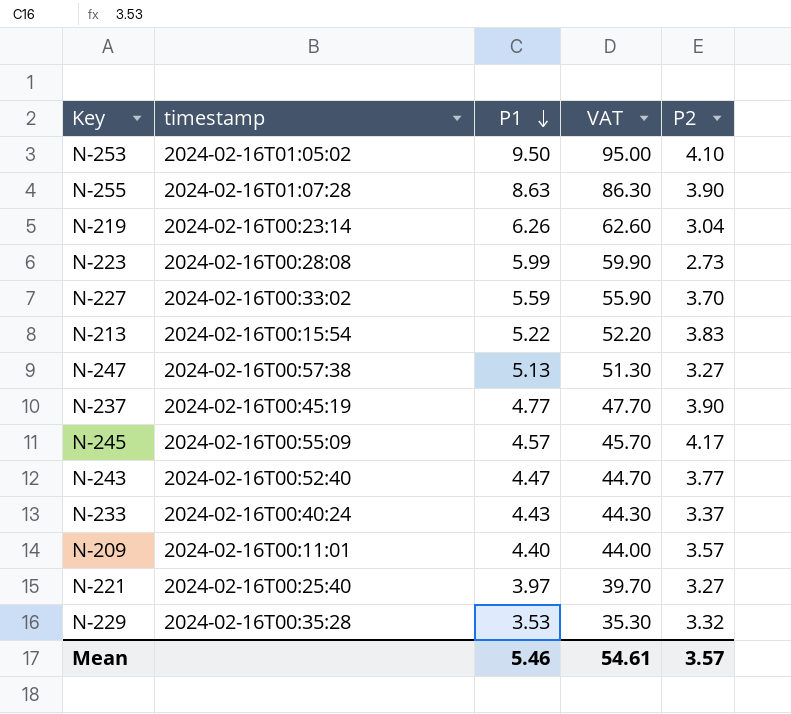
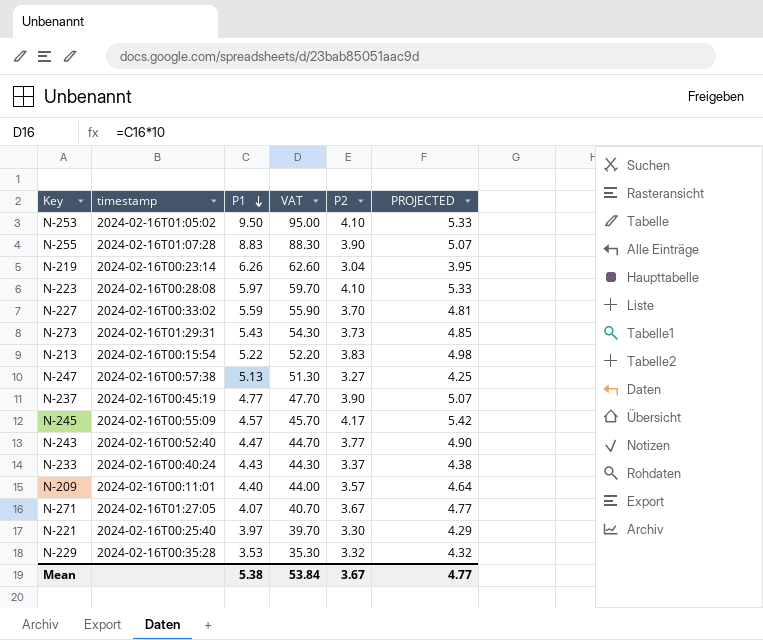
column PROJECTED | formula: none -> [P2] * 1.3
N-255 | P1: 8.63 -> 8.83
N-255 | VAT: 86.30 -> 88.30
N-223 | P1: 5.99 -> 5.97
N-223 | VAT: 59.90 -> 59.70
N-223 | P2: 2.73 -> 4.10
row N-273: none -> 2024-02-16T01:29:31 | 5.43 | 54.30 | 3.73 | 4.85
row N-271: none -> 2024-02-16T01:27:05 | 4.07 | 40.70 | 3.67 | 4.77
N-221 | P2: 3.27 -> 3.30
Mean | P1: 5.46 -> 5.38
Mean | VAT: 54.61 -> 53.84
Mean | P2: 3.57 -> 3.67

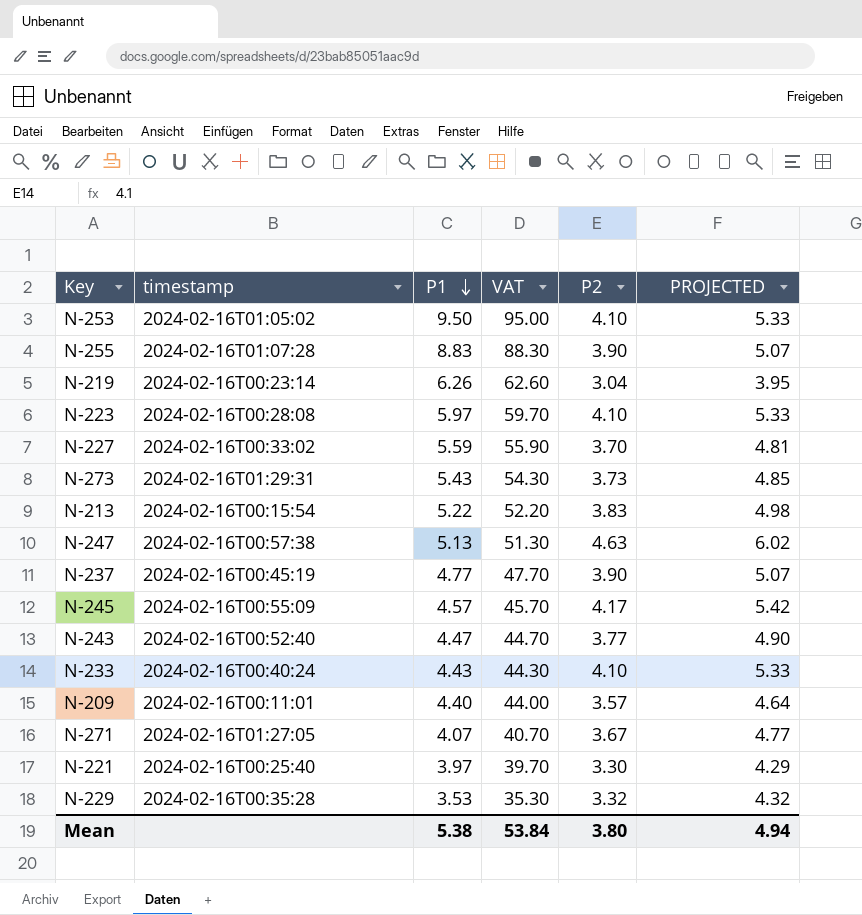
N-247 | P2: 3.27 -> 4.63
N-247 | PROJECTED: 4.25 -> 6.02
N-233 | P2: 3.37 -> 4.10
N-233 | PROJECTED: 4.38 -> 5.33
Mean | P2: 3.67 -> 3.80
Mean | PROJECTED: 4.77 -> 4.94

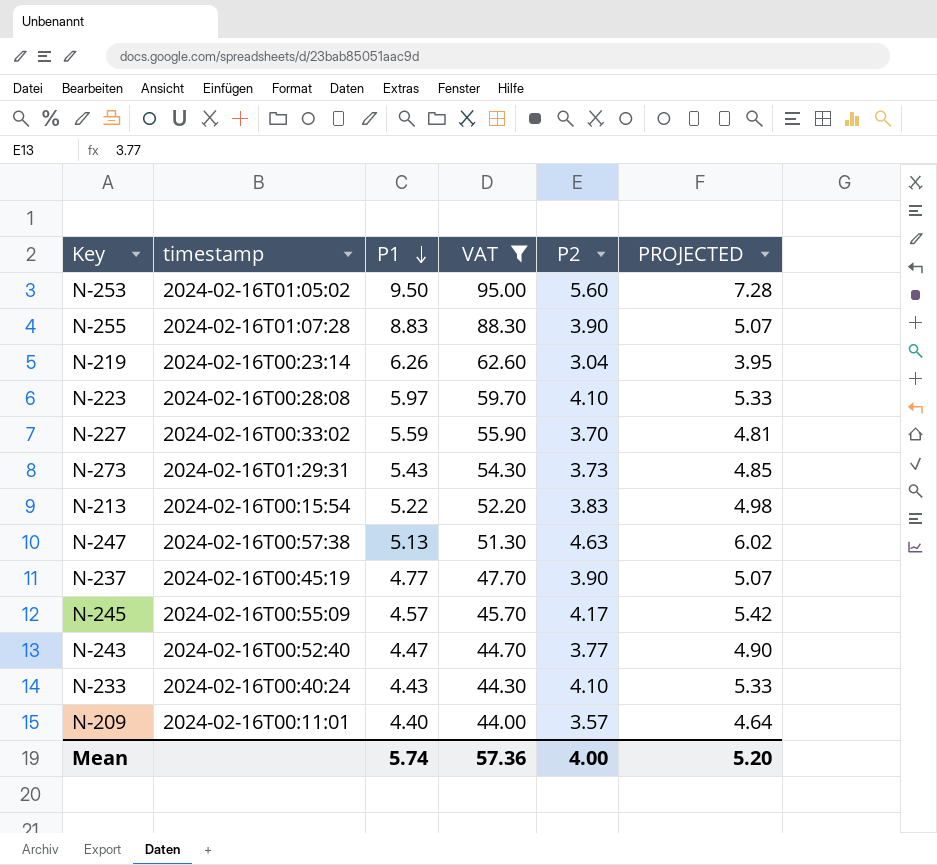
filter: none -> VAT >= 44.00
N-253 | P2: 4.10 -> 5.60
N-253 | PROJECTED: 5.33 -> 7.28
Mean | P1: 5.38 -> 5.74
Mean | VAT: 53.84 -> 57.36
Mean | P2: 3.80 -> 4.00
Mean | PROJECTED: 4.94 -> 5.20

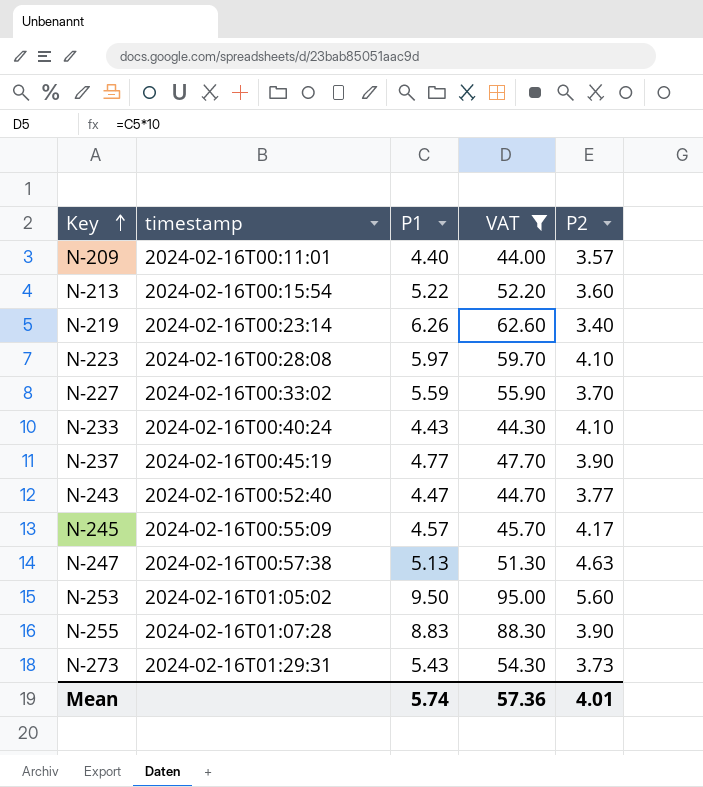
row order: P1 descending -> Key ascending
column PROJECTED | formula: [P2] * 1.3 -> none
N-213 | P2: 3.83 -> 3.60
N-219 | P2: 3.04 -> 3.40
Mean | P2: 4.00 -> 4.01

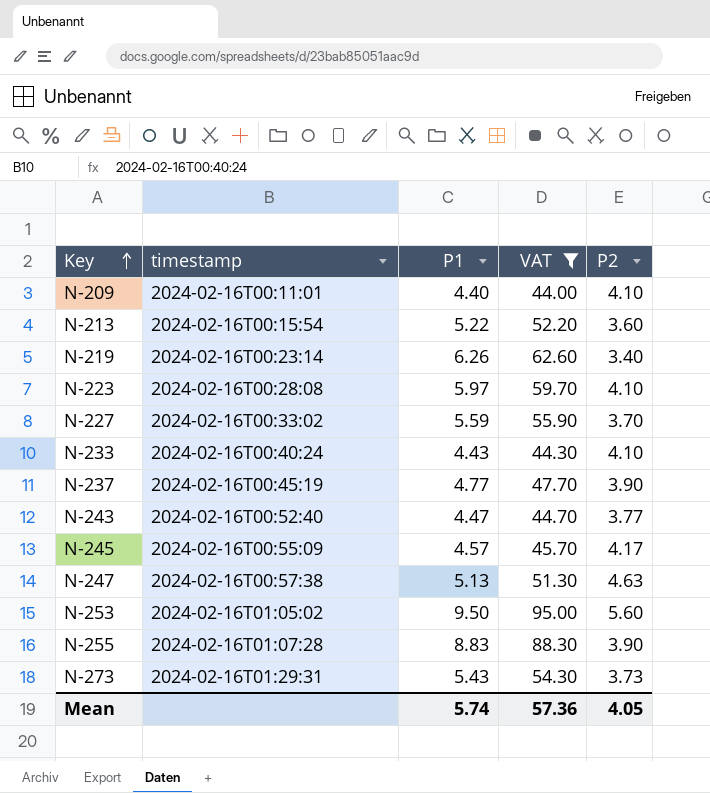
N-209 | P2: 3.57 -> 4.10
Mean | P2: 4.01 -> 4.05

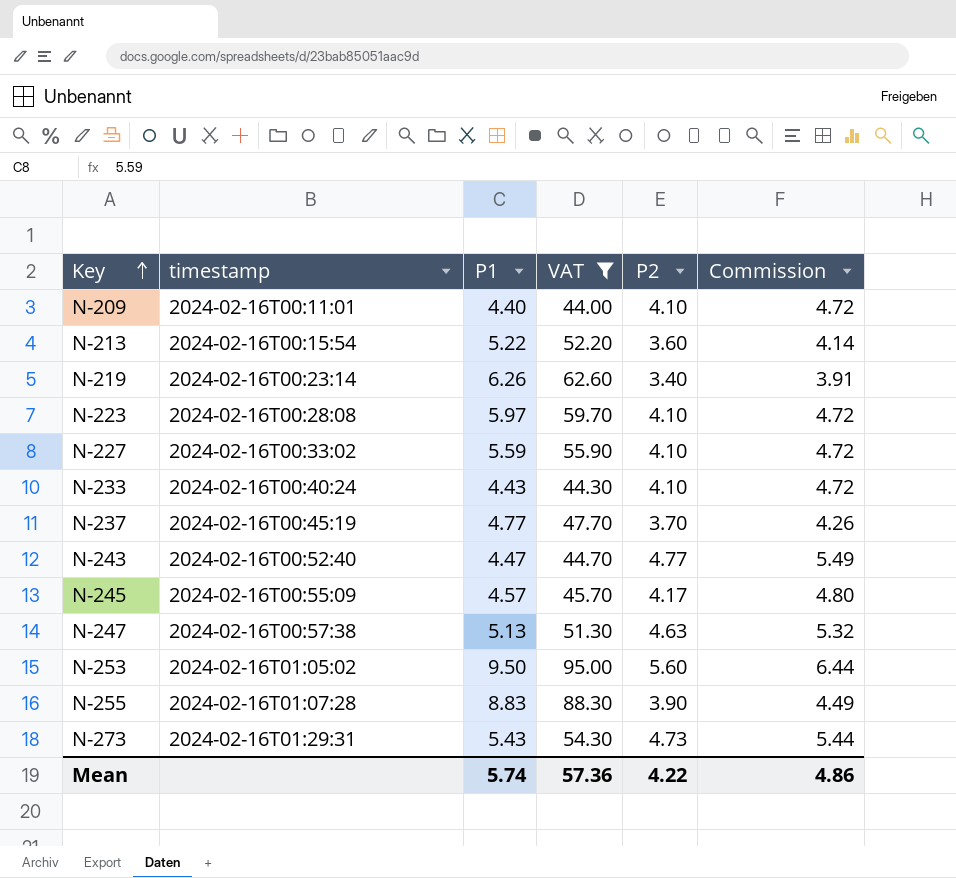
column Commission | formula: none -> [P2] * 1.15
N-227 | P2: 3.70 -> 4.10
N-237 | P2: 3.90 -> 3.70
N-243 | P2: 3.77 -> 4.77
N-273 | P2: 3.73 -> 4.73
Mean | P2: 4.05 -> 4.22

